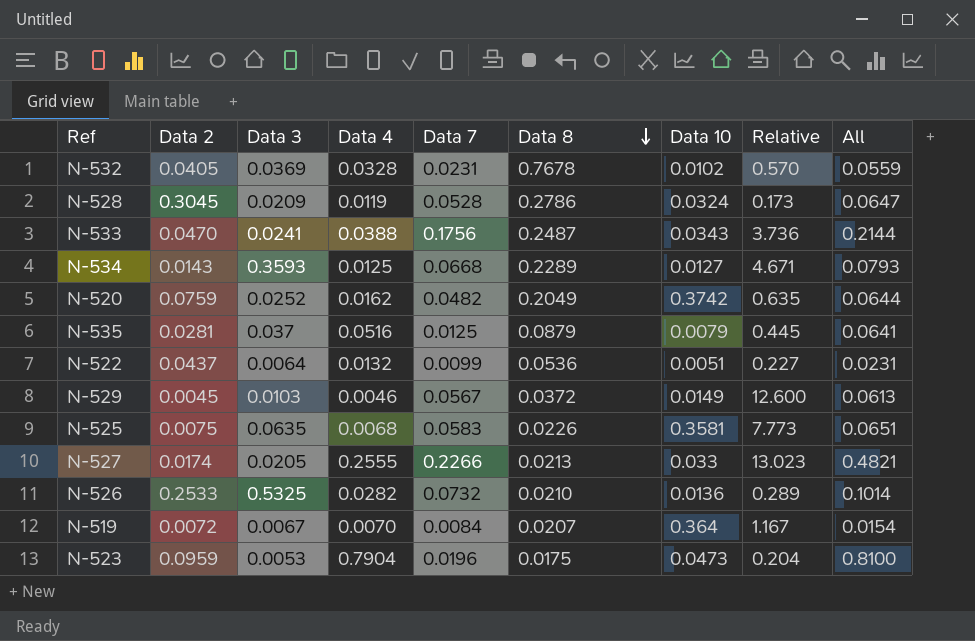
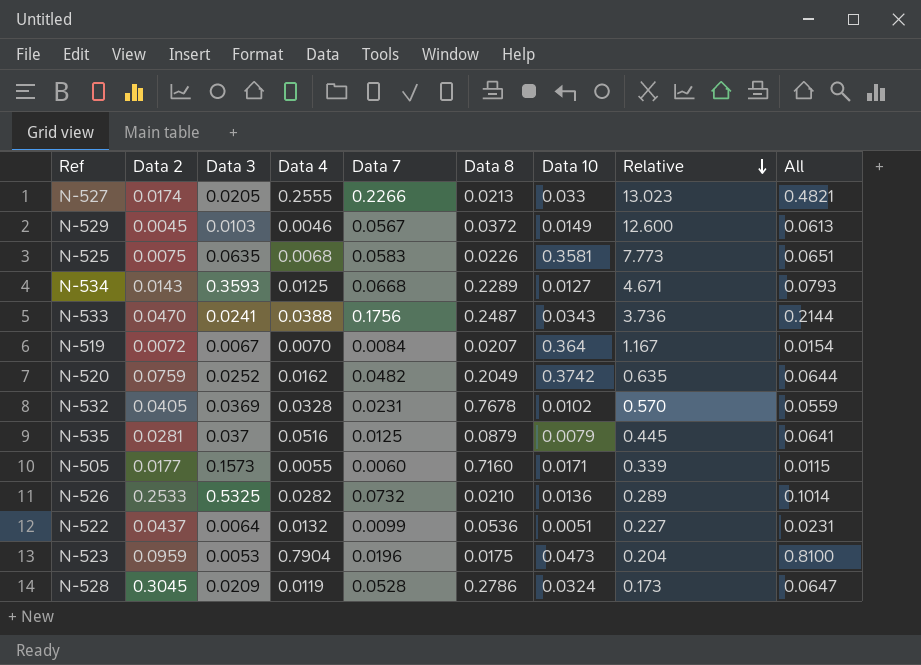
row order: Data 8 descending -> Relative descending
row N-505: none -> 0.0177 | 0.1573 | 0.0055 | 0.0060 | 0.7160 | 0.0171 | 0.339 | 0.0115

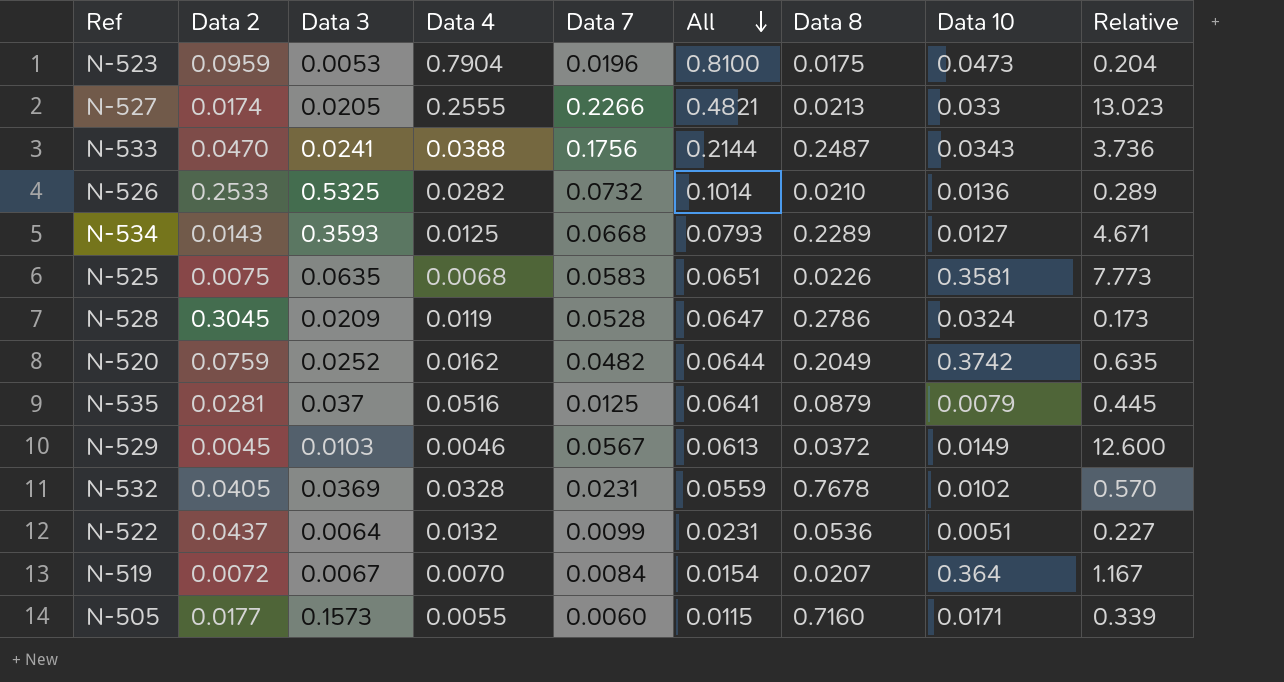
row order: Relative descending -> All descending
column All | position: 9 -> 6

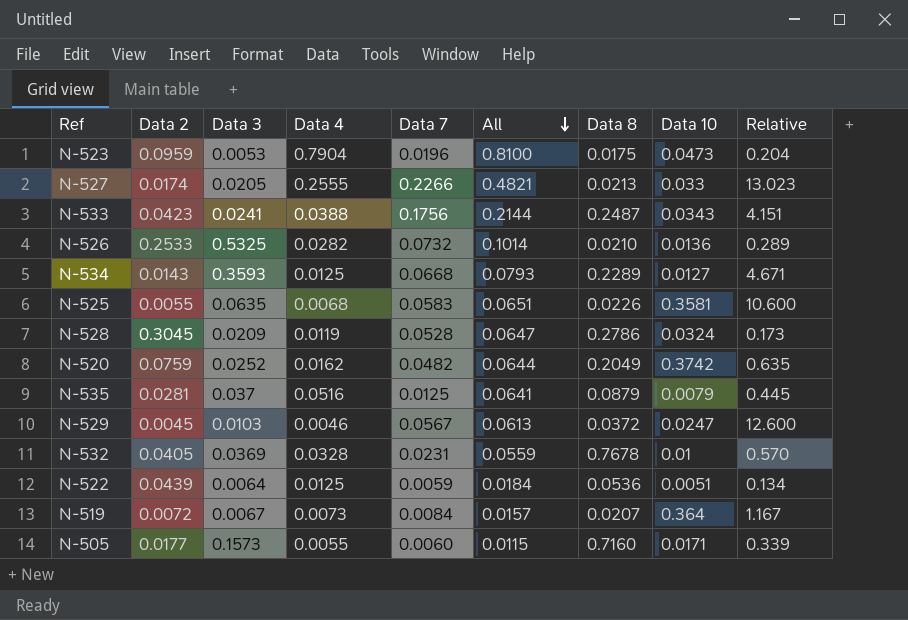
N-533 | Data 2: 0.0470 -> 0.0423
N-533 | Relative: 3.736 -> 4.151
N-525 | Data 2: 0.0075 -> 0.0055
N-525 | Relative: 7.773 -> 10.600
N-529 | Data 10: 0.0149 -> 0.0247
N-532 | Data 10: 0.0102 -> 0.01
N-522 | Data 2: 0.0437 -> 0.0439
N-522 | Data 4: 0.0132 -> 0.0125
N-522 | Data 7: 0.0099 -> 0.0059
N-522 | All: 0.0231 -> 0.0184
N-522 | Relative: 0.227 -> 0.134
N-519 | Data 4: 0.0070 -> 0.0073
N-519 | All: 0.0154 -> 0.0157

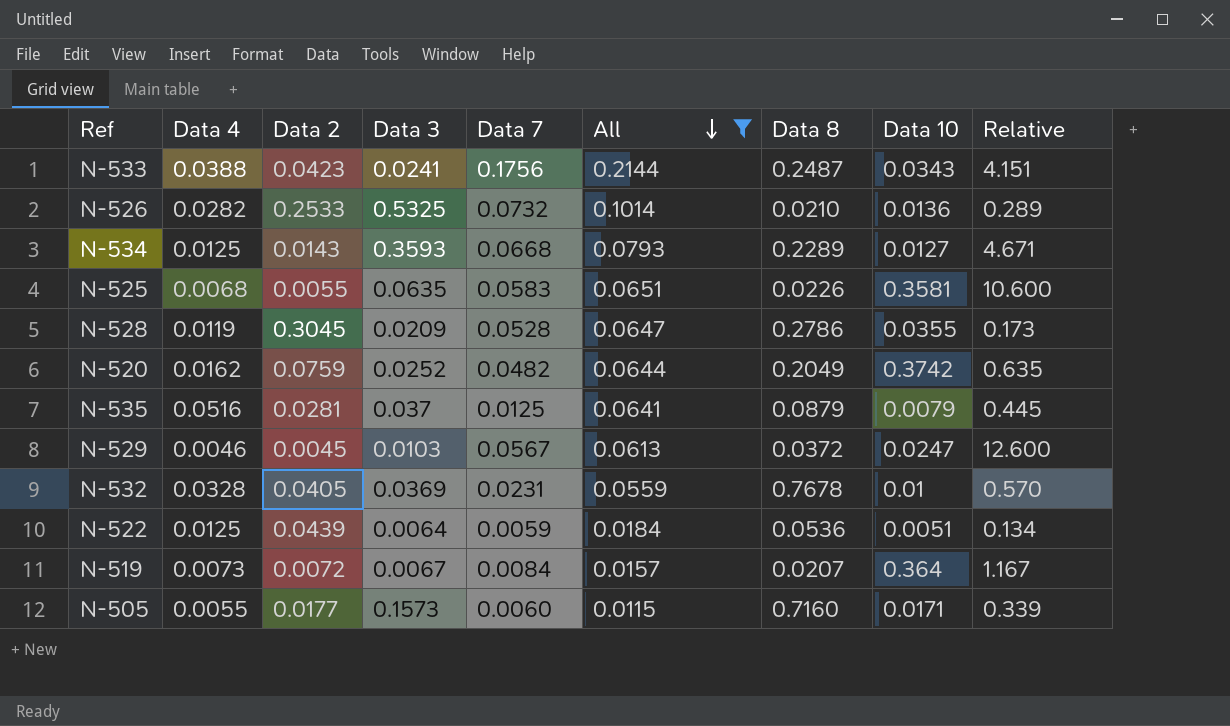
filter: none -> All <= 0.2144
column Data 4 | position: 4 -> 2
N-528 | Data 10: 0.0324 -> 0.0355

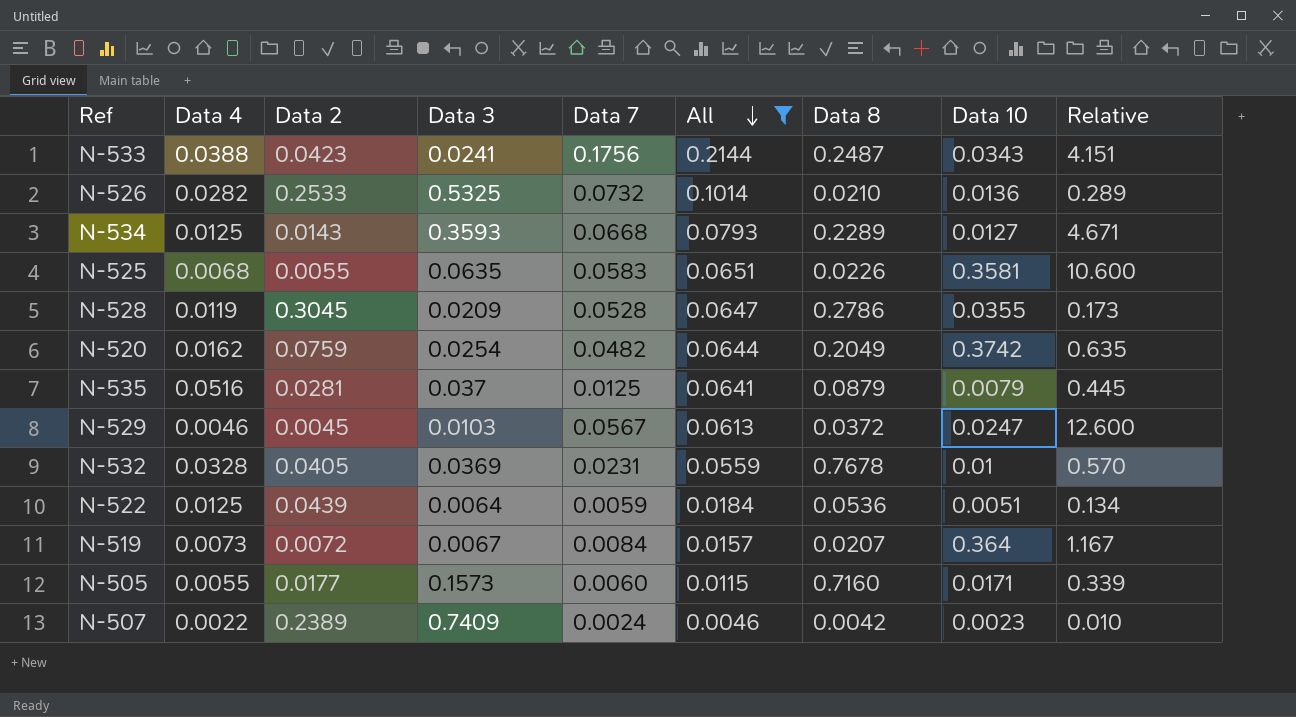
N-520 | Data 3: 0.0252 -> 0.0254
row N-507: none -> 0.0022 | 0.2389 | 0.7409 | 0.0024 | 0.0046 | 0.0042 | 0.0023 | 0.010

